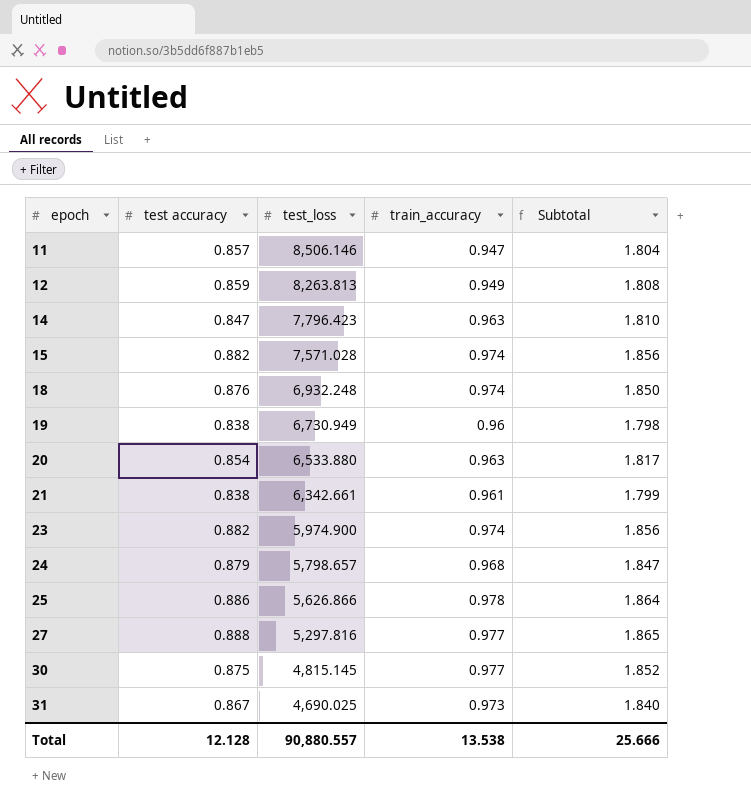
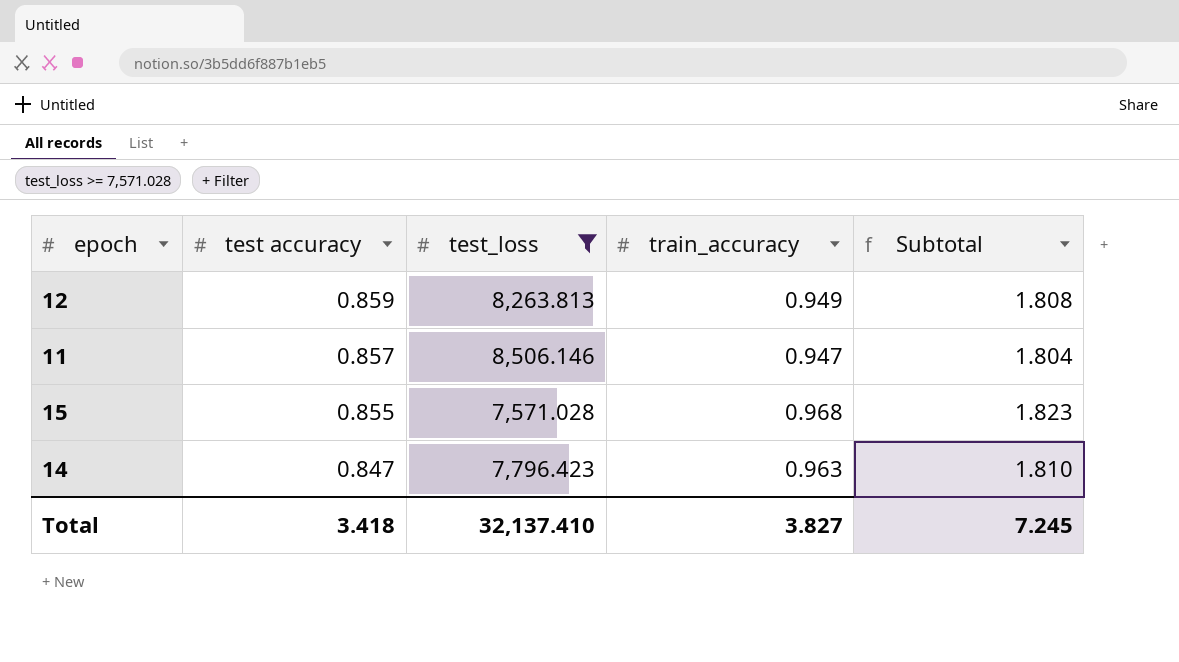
filter: none -> test_loss >= 7,571.028
row order: epoch ascending -> test accuracy descending
15 | test accuracy: 0.882 -> 0.855
15 | train_accuracy: 0.974 -> 0.968
15 | Subtotal: 1.856 -> 1.823
Total | test accuracy: 12.128 -> 3.418
Total | test_loss: 90,880.557 -> 32,137.410
Total | train_accuracy: 13.538 -> 3.827
Total | Subtotal: 25.666 -> 7.245

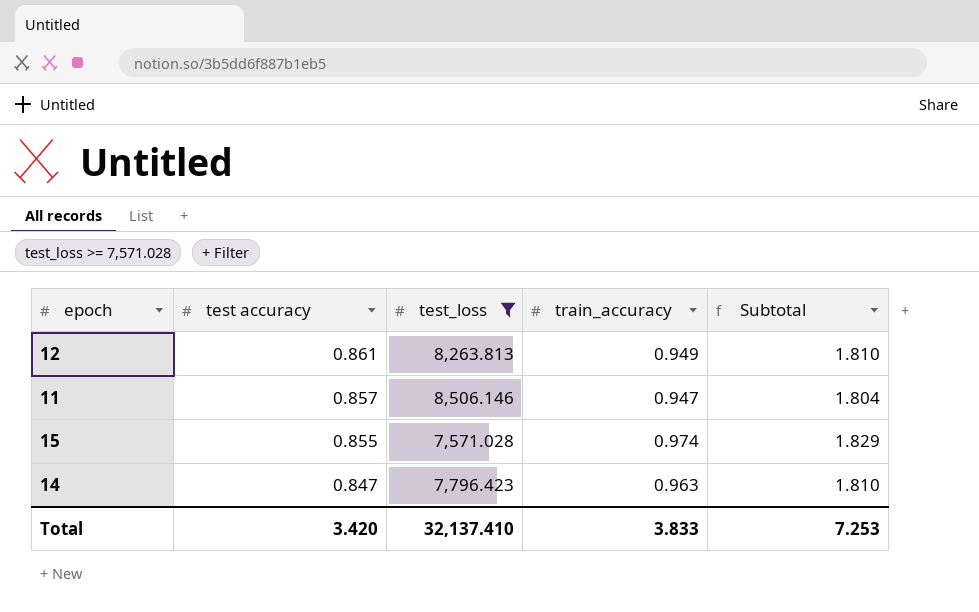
12 | test accuracy: 0.859 -> 0.861
12 | Subtotal: 1.808 -> 1.810
15 | train_accuracy: 0.968 -> 0.974
15 | Subtotal: 1.823 -> 1.829
Total | test accuracy: 3.418 -> 3.420
Total | train_accuracy: 3.827 -> 3.833
Total | Subtotal: 7.245 -> 7.253

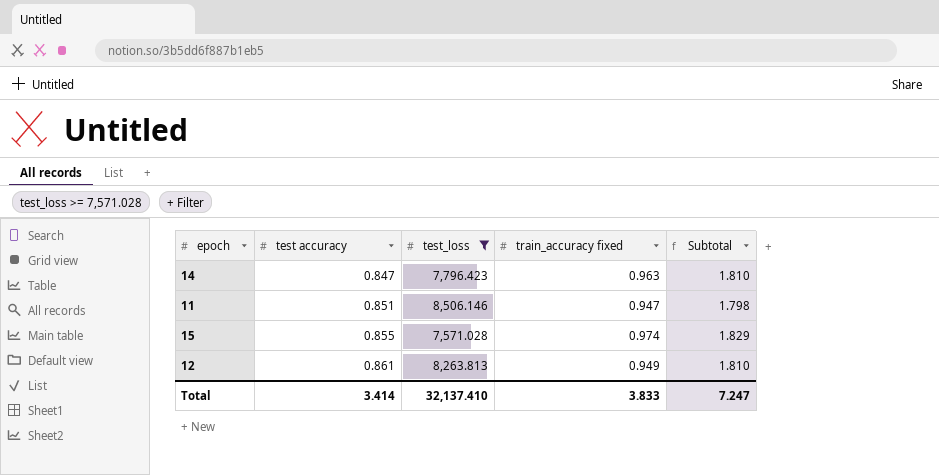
row order: test accuracy descending -> test accuracy ascending
column name: train_accuracy -> train_accuracy fixed
11 | test accuracy: 0.857 -> 0.851
11 | Subtotal: 1.804 -> 1.798
Total | test accuracy: 3.420 -> 3.414
Total | Subtotal: 7.253 -> 7.247

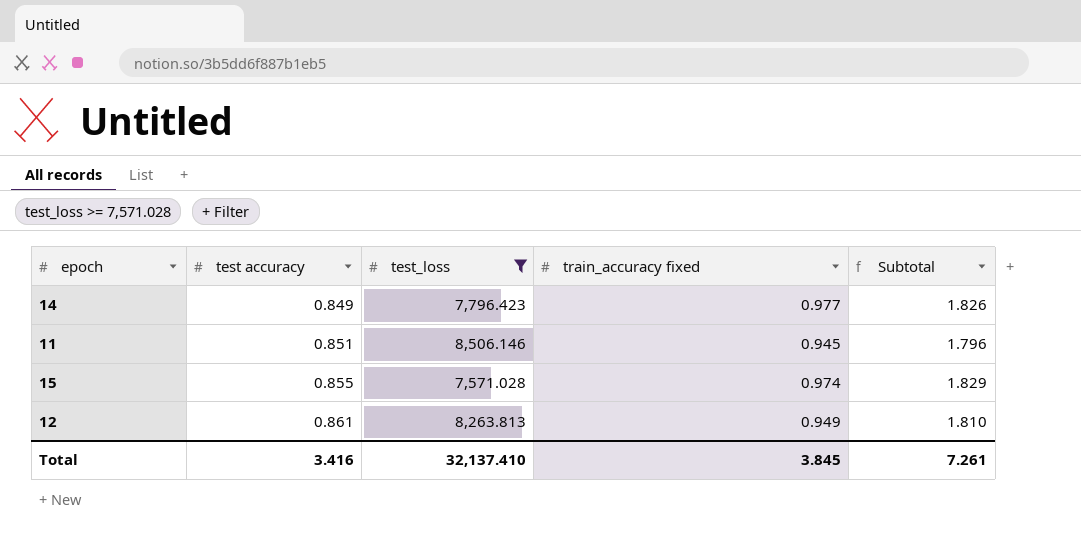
14 | test accuracy: 0.847 -> 0.849
14 | train_accuracy fixed: 0.963 -> 0.977
14 | Subtotal: 1.810 -> 1.826
11 | train_accuracy fixed: 0.947 -> 0.945
11 | Subtotal: 1.798 -> 1.796
Total | test accuracy: 3.414 -> 3.416
Total | train_accuracy fixed: 3.833 -> 3.845
Total | Subtotal: 7.247 -> 7.261

